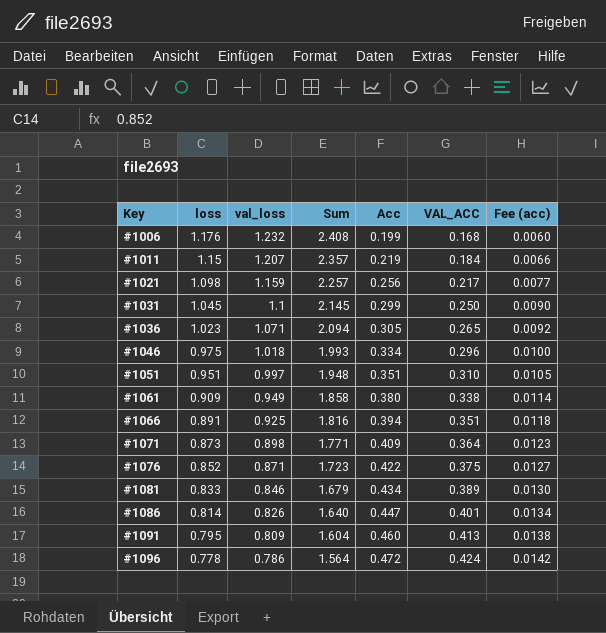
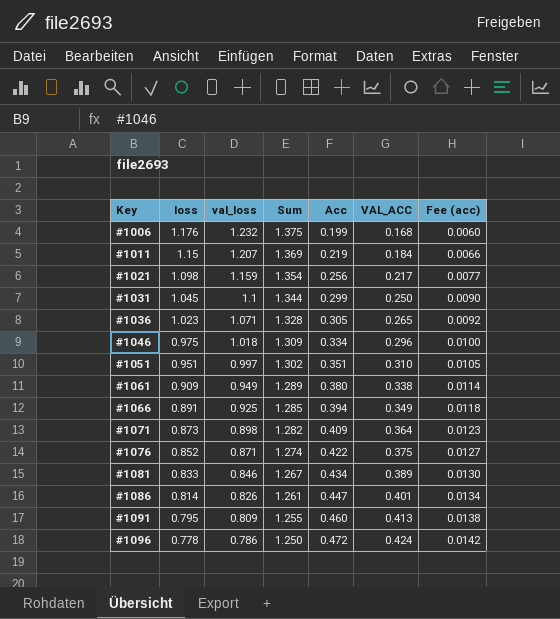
column Sum | formula: [loss] + [val_loss] -> [loss] + [Acc]
#1066 | VAL_ACC: 0.351 -> 0.349

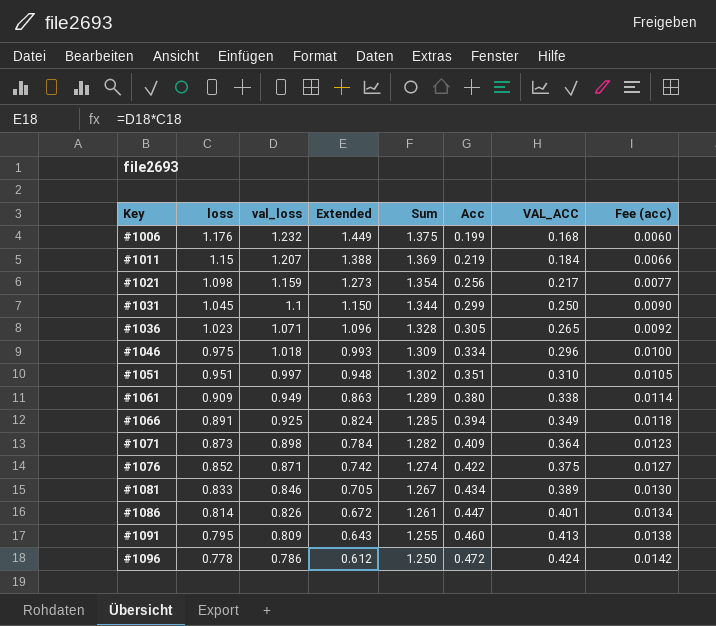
column Extended | formula: none -> [loss] * [val_loss]

